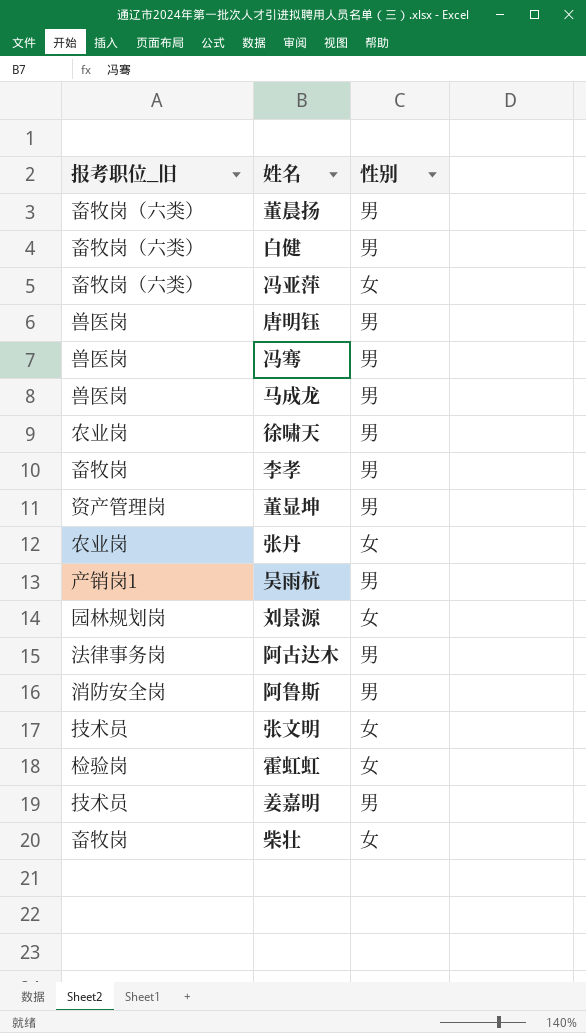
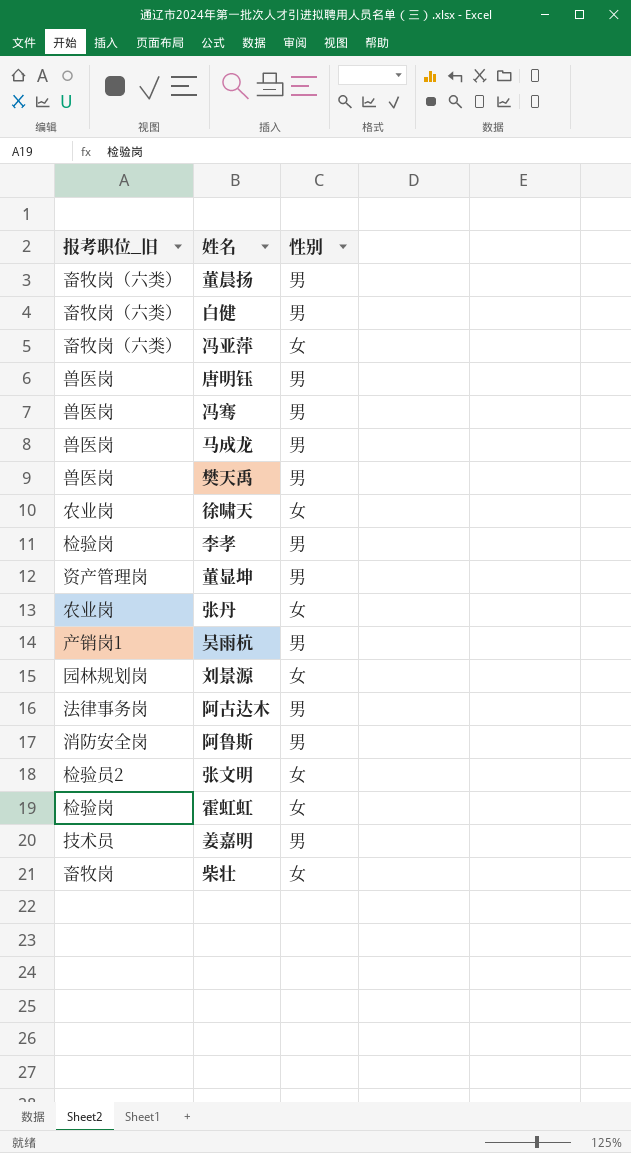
row 樊天禹: none -> 兽医岗 | 男
徐啸天 | 性别: 男 -> 女
李孝 | 报考职位_旧: 畜牧岗 -> 检验岗
张文明 | 报考职位_旧: 技术员 -> 检验员2

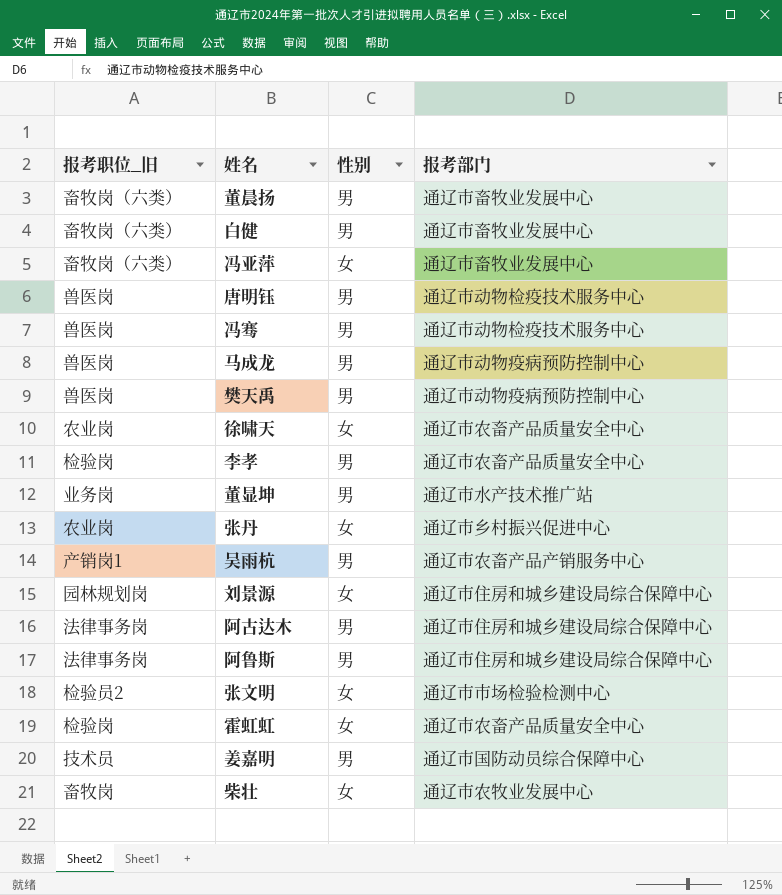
column 报考部门 | position: none -> 4
董显坤 | 报考职位_旧: 资产管理岗 -> 业务岗
阿鲁斯 | 报考职位_旧: 消防安全岗 -> 法律事务岗

